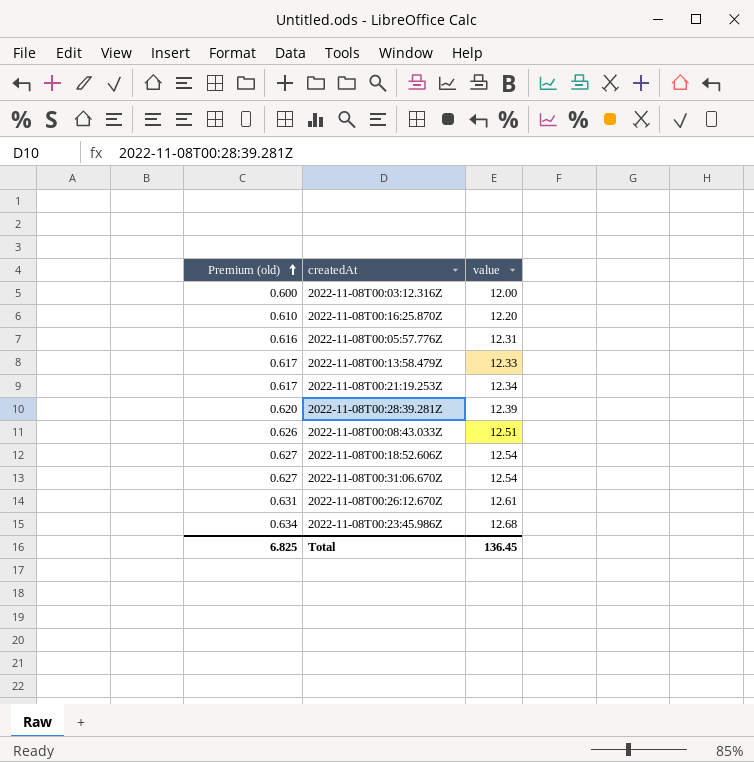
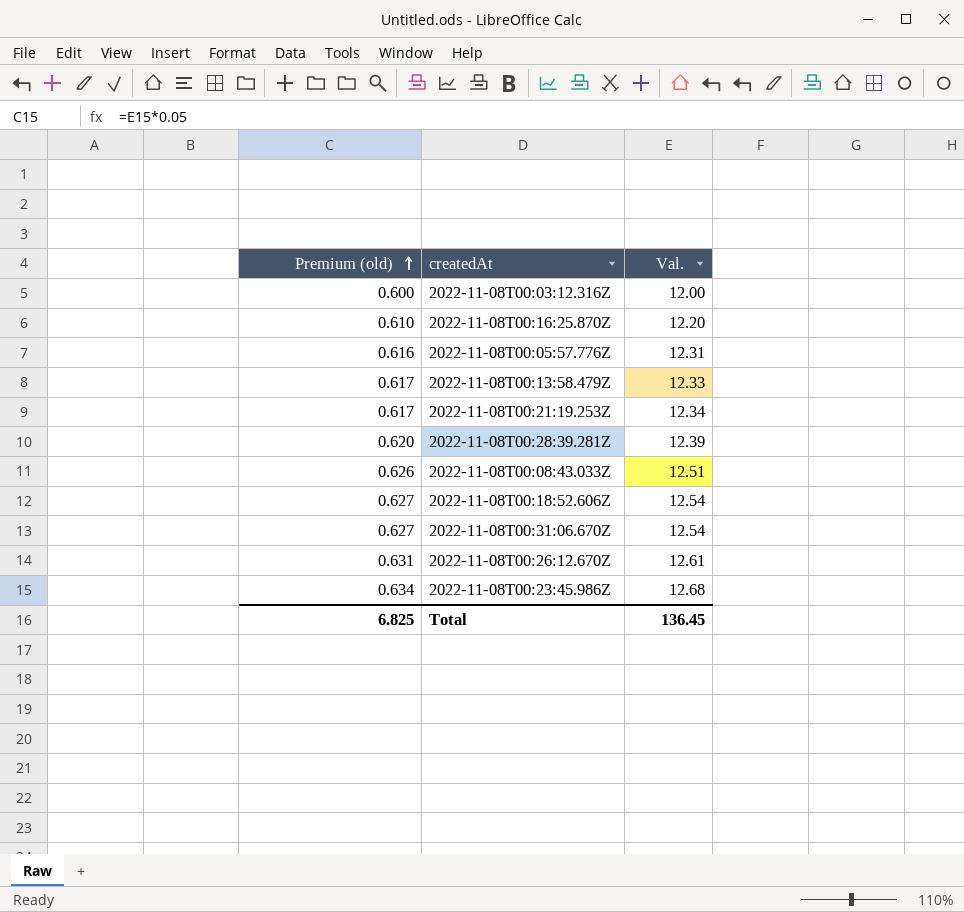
column name: value -> Val.

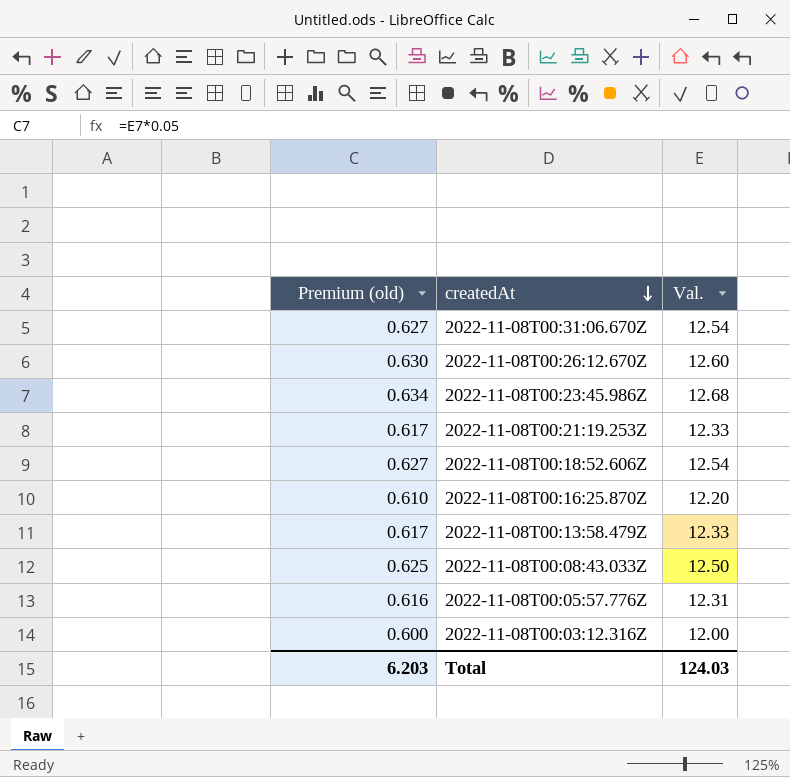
row order: Premium (old) ascending -> createdAt descending
row 2022-11-08T00:28:39.281Z: 0.620 | 12.39 -> none
2022-11-08T00:26:12.670Z | Premium (old): 0.631 -> 0.630
2022-11-08T00:26:12.670Z | Val.: 12.61 -> 12.60
2022-11-08T00:21:19.253Z | Val.: 12.34 -> 12.33
2022-11-08T00:08:43.033Z | Premium (old): 0.626 -> 0.625
2022-11-08T00:08:43.033Z | Val.: 12.51 -> 12.50
Total | Premium (old): 6.825 -> 6.203
Total | Val.: 136.45 -> 124.03

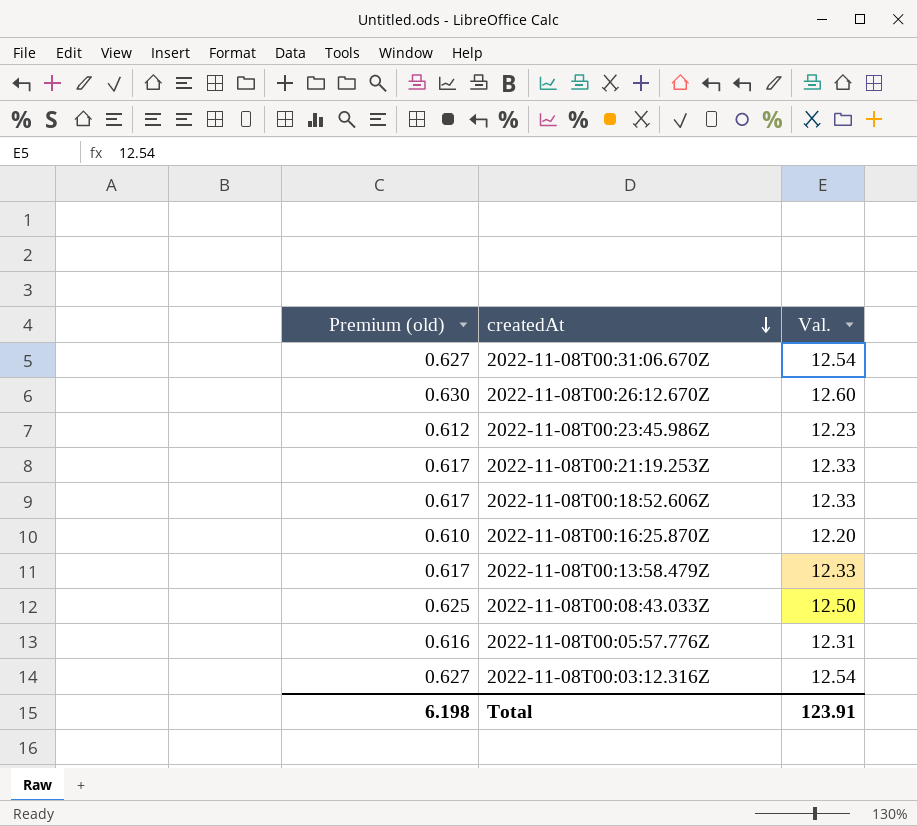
2022-11-08T00:23:45.986Z | Premium (old): 0.634 -> 0.612
2022-11-08T00:23:45.986Z | Val.: 12.68 -> 12.23
2022-11-08T00:18:52.606Z | Premium (old): 0.627 -> 0.617
2022-11-08T00:18:52.606Z | Val.: 12.54 -> 12.33
2022-11-08T00:03:12.316Z | Premium (old): 0.600 -> 0.627
2022-11-08T00:03:12.316Z | Val.: 12.00 -> 12.54
Total | Premium (old): 6.203 -> 6.198
Total | Val.: 124.03 -> 123.91

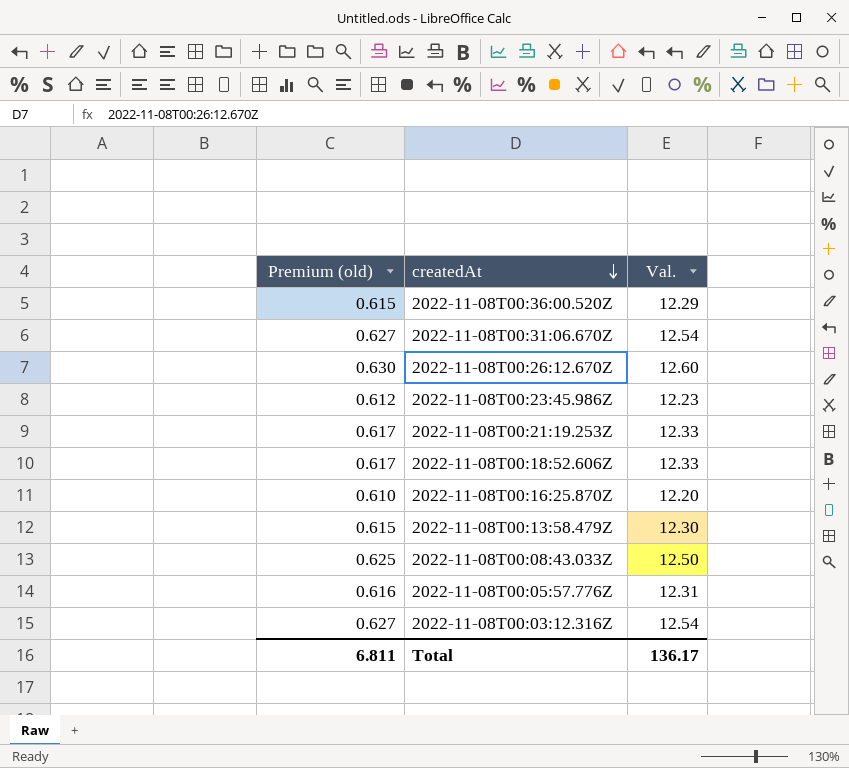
row 2022-11-08T00:36:00.520Z: none -> 0.615 | 12.29
2022-11-08T00:13:58.479Z | Premium (old): 0.617 -> 0.615
2022-11-08T00:13:58.479Z | Val.: 12.33 -> 12.30
Total | Premium (old): 6.198 -> 6.811
Total | Val.: 123.91 -> 136.17

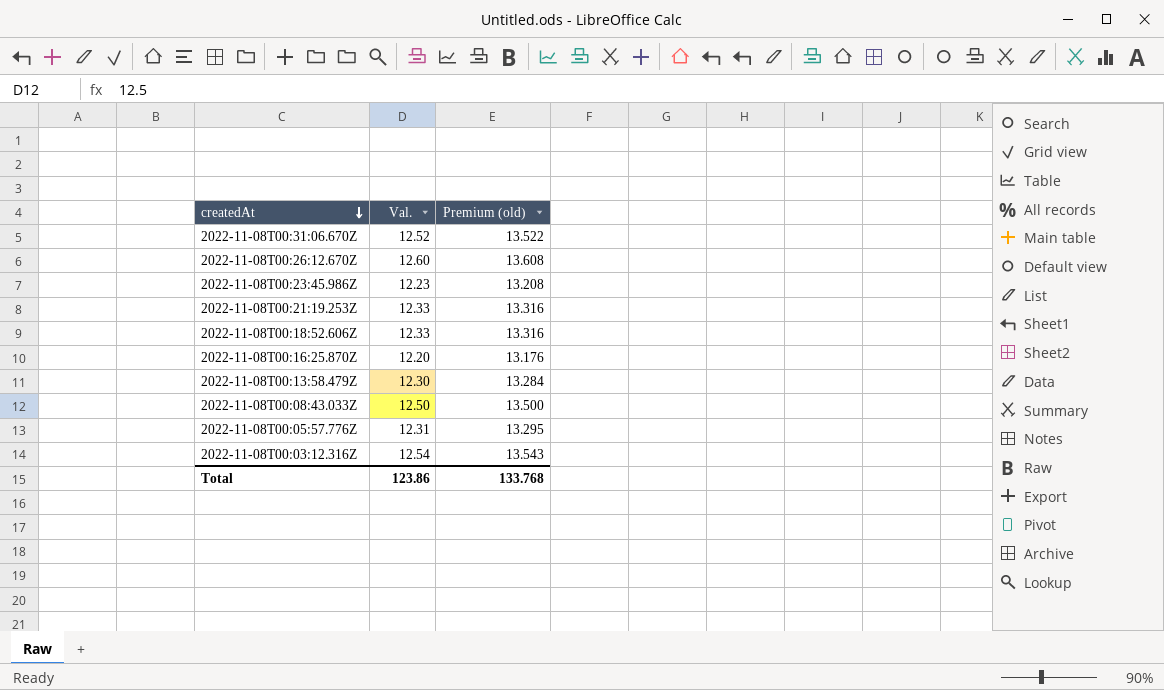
column Premium (old) | formula: [Val.] * 0.05 -> [Val.] * 1.08
column Premium (old) | position: 1 -> 3
row 2022-11-08T00:36:00.520Z: 0.615 | 12.29 -> none
2022-11-08T00:31:06.670Z | Val.: 12.54 -> 12.52
Total | Val.: 136.17 -> 123.86
Total | Premium (old): 6.811 -> 133.768

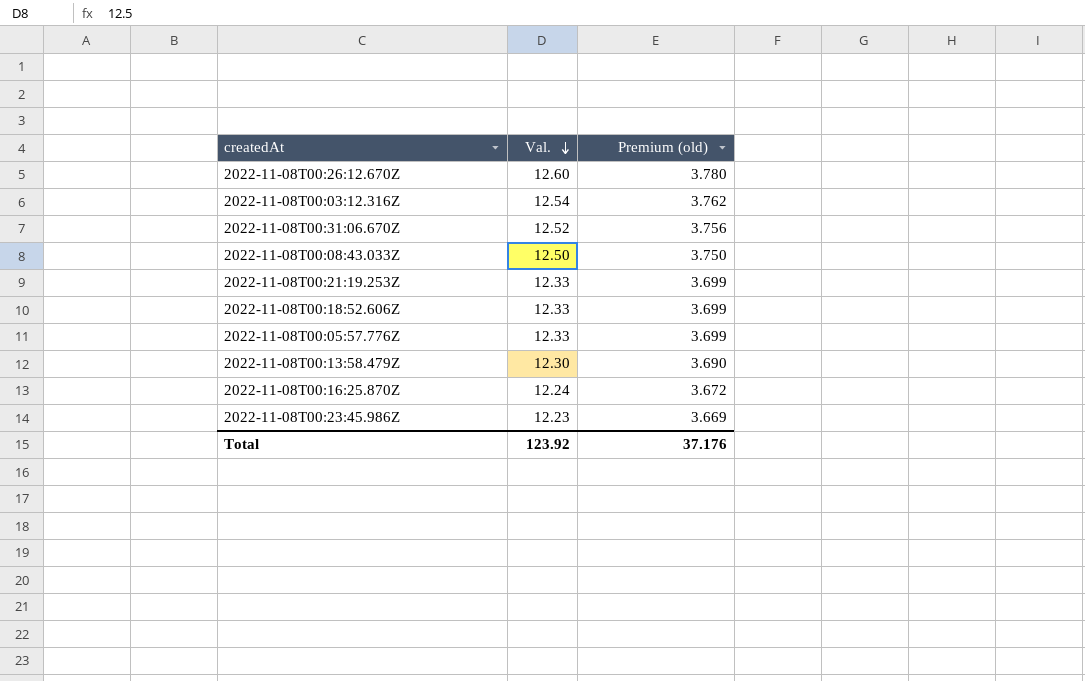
row order: createdAt descending -> Val. descending
column Premium (old) | formula: [Val.] * 1.08 -> [Val.] * 0.3
2022-11-08T00:05:57.776Z | Val.: 12.31 -> 12.33
2022-11-08T00:16:25.870Z | Val.: 12.20 -> 12.24
Total | Val.: 123.86 -> 123.92
Total | Premium (old): 133.768 -> 37.176

